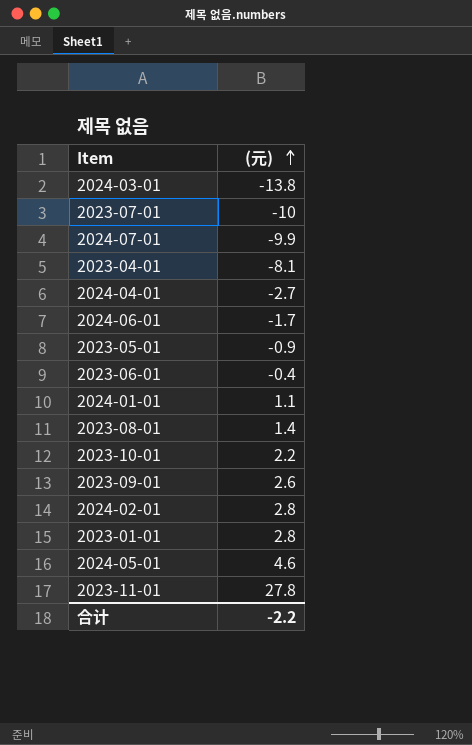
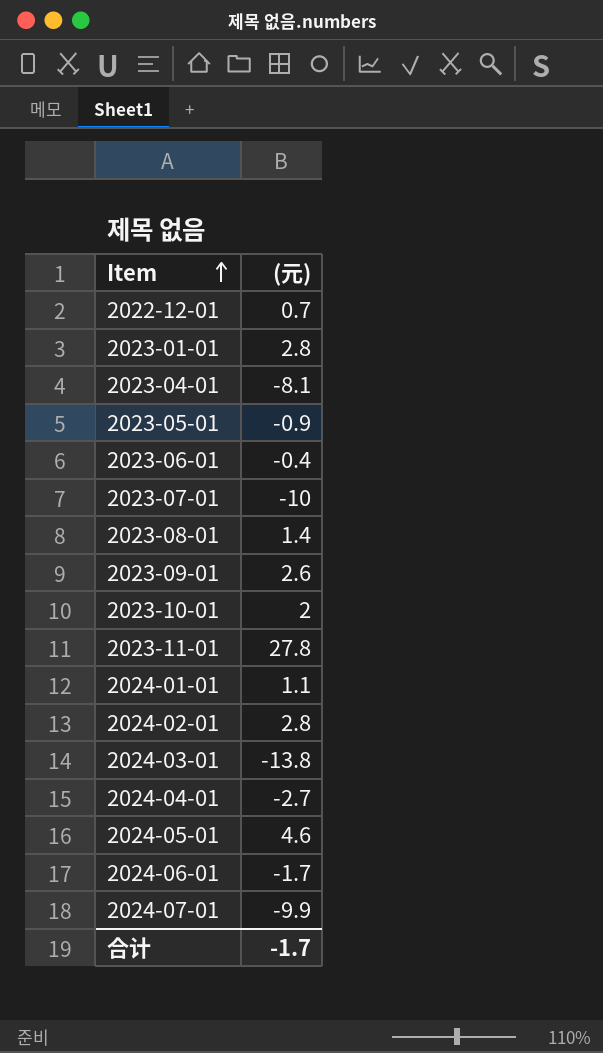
row order: (元) ascending -> Item ascending
row 2022-12-01: none -> 0.7
2023-10-01 | (元): 2.2 -> 2
合计 | (元): -2.2 -> -1.7

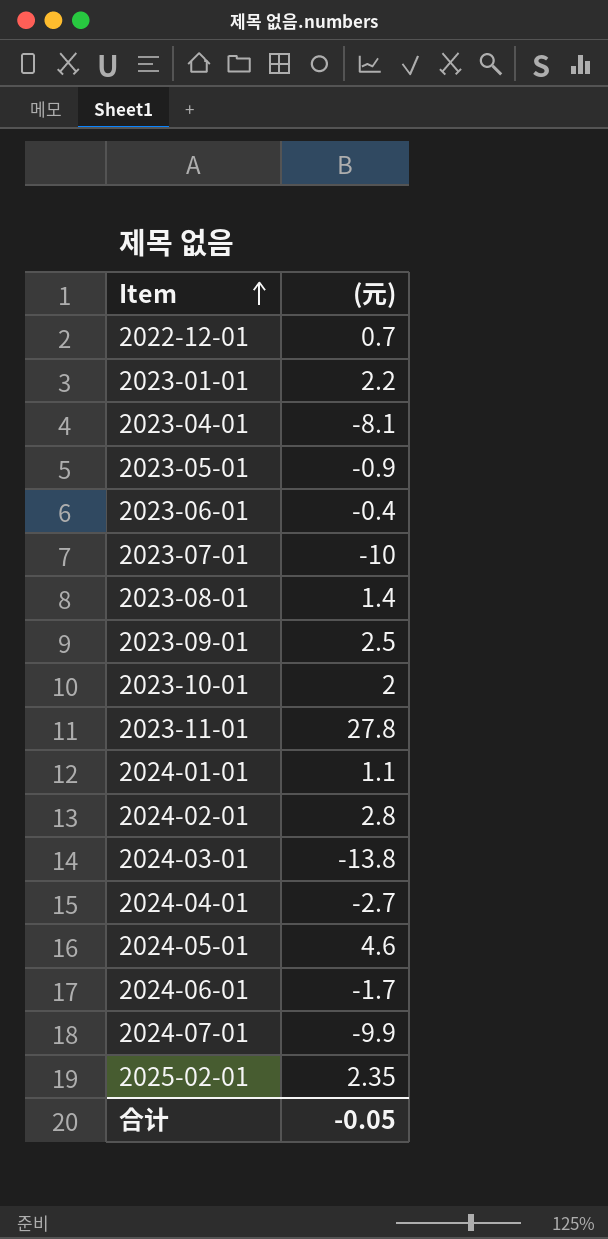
2023-01-01 | (元): 2.8 -> 2.2
2023-09-01 | (元): 2.6 -> 2.5
row 2025-02-01: none -> 2.35
合计 | (元): -1.7 -> -0.05

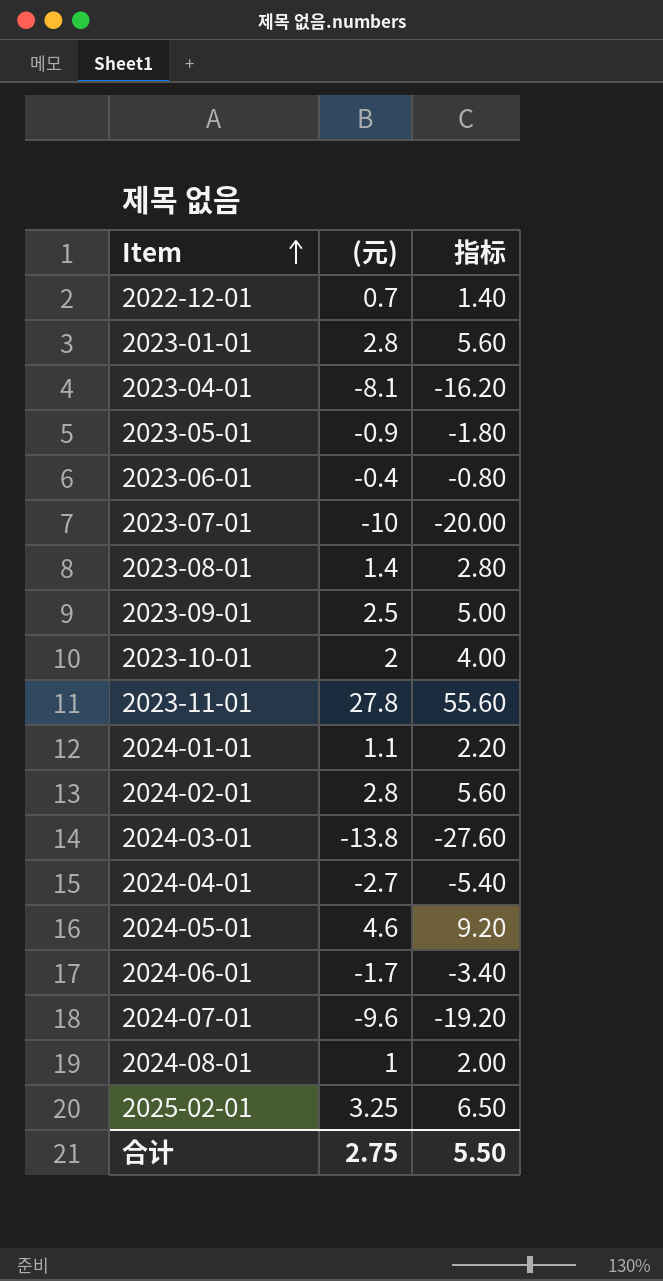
column 指标 | formula: none -> [(元)] * 2
2023-01-01 | (元): 2.2 -> 2.8
2024-07-01 | (元): -9.9 -> -9.6
row 2024-08-01: none -> 1 | 2.00
2025-02-01 | (元): 2.35 -> 3.25
合计 | (元): -0.05 -> 2.75

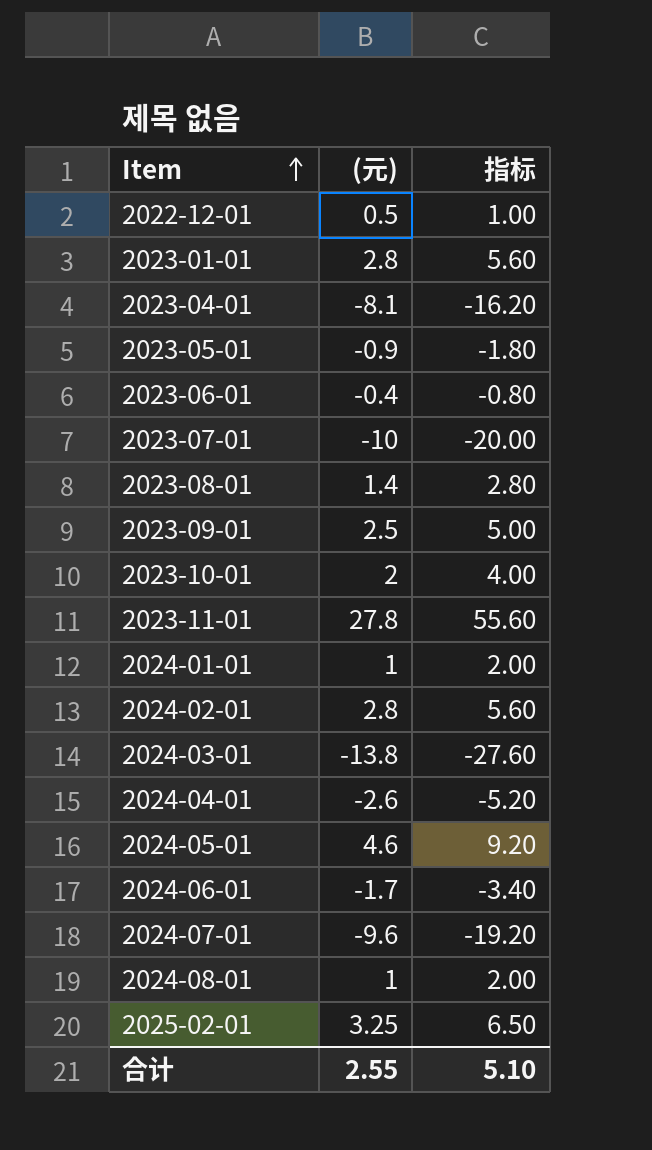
2022-12-01 | (元): 0.7 -> 0.5
2022-12-01 | 指标: 1.40 -> 1.00
2024-01-01 | (元): 1.1 -> 1
2024-01-01 | 指标: 2.20 -> 2.00
2024-04-01 | (元): -2.7 -> -2.6
2024-04-01 | 指标: -5.40 -> -5.20
合计 | (元): 2.75 -> 2.55
合计 | 指标: 5.50 -> 5.10

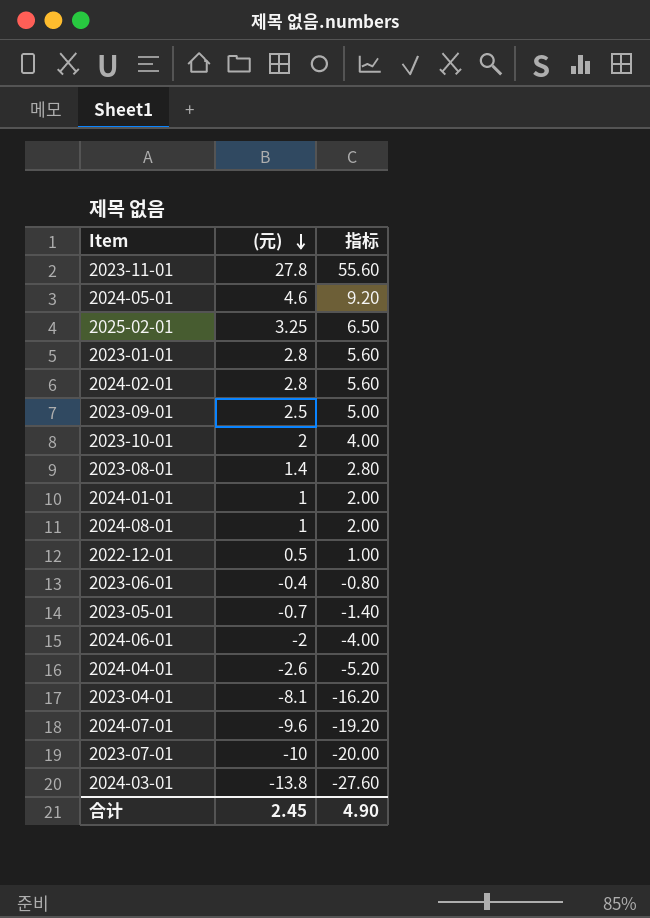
row order: Item ascending -> (元) descending
2023-05-01 | (元): -0.9 -> -0.7
2023-05-01 | 指标: -1.80 -> -1.40
2024-06-01 | (元): -1.7 -> -2
2024-06-01 | 指标: -3.40 -> -4.00
合计 | (元): 2.55 -> 2.45
合计 | 指标: 5.10 -> 4.90

